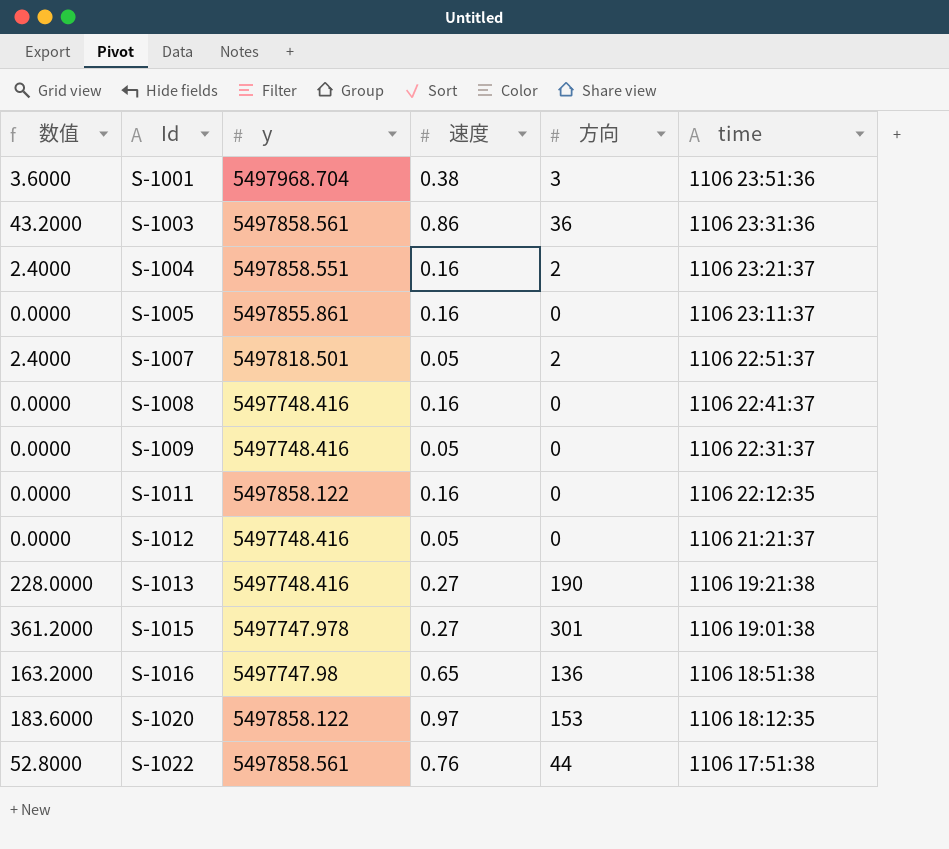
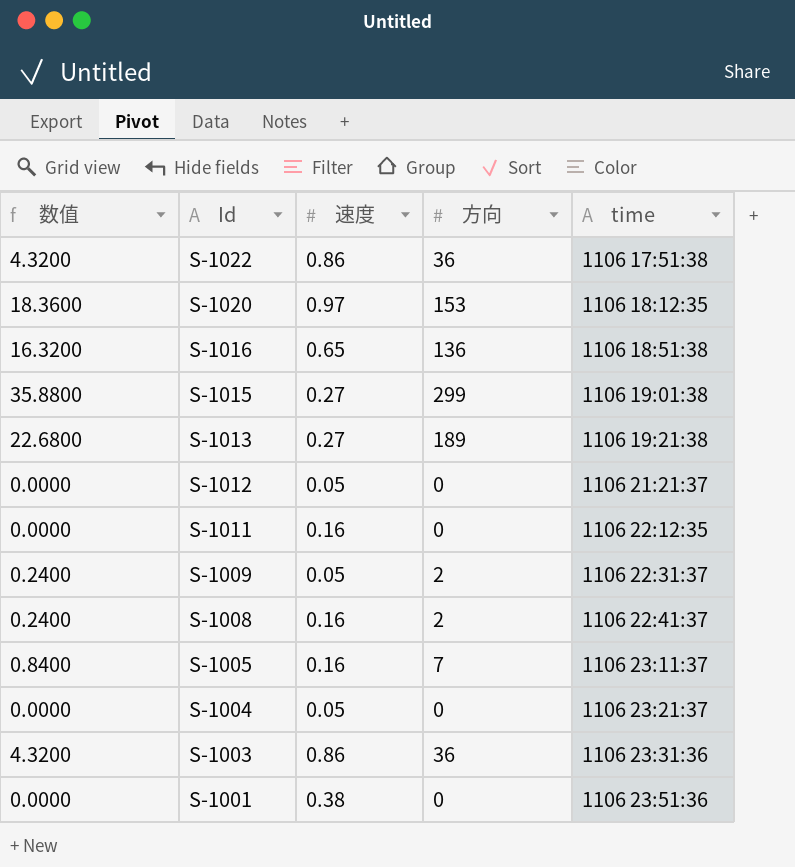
row order: Id ascending -> Id descending
column y | position: 3 -> none
column 数值 | formula: [方向] * 1.2 -> [方向] * 0.12
row S-1007: 2.4000 | 5497818.501 | 0.05 | 2 | 1106 22:51:37 -> none
S-1022 | 速度: 0.76 -> 0.86
S-1022 | 方向: 44 -> 36
S-1015 | 方向: 301 -> 299
S-1013 | 方向: 190 -> 189
S-1009 | 方向: 0 -> 2
S-1008 | 方向: 0 -> 2
S-1005 | 方向: 0 -> 7
S-1004 | 速度: 0.16 -> 0.05
S-1004 | 方向: 2 -> 0
S-1001 | 方向: 3 -> 0

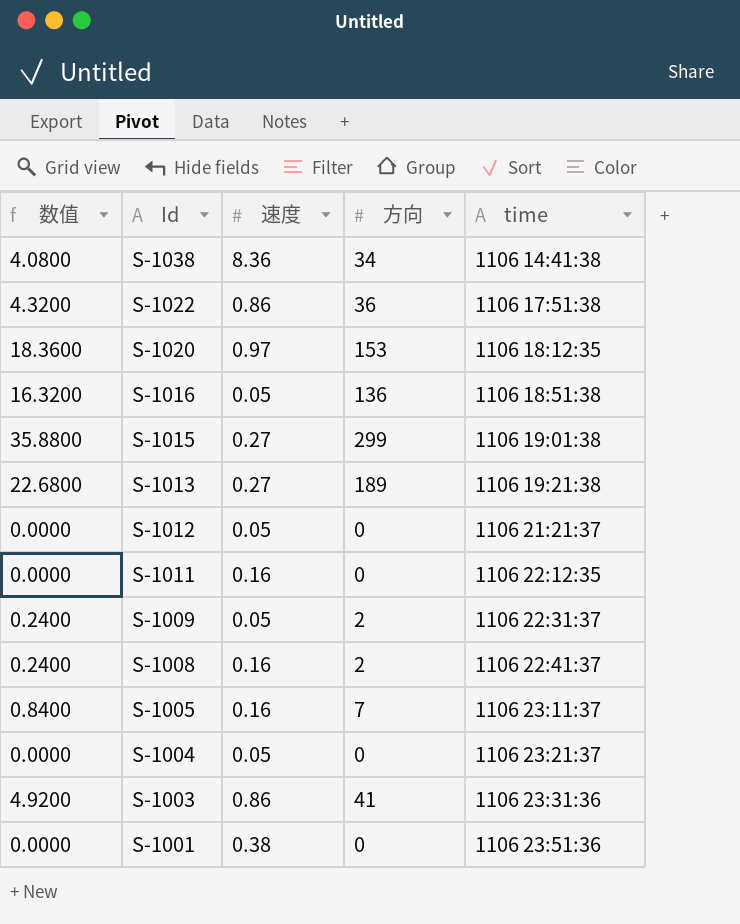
row S-1038: none -> 4.0800 | 8.36 | 34 | 1106 14:41:38
S-1016 | 速度: 0.65 -> 0.05
S-1003 | 数值: 4.3200 -> 4.9200
S-1003 | 方向: 36 -> 41

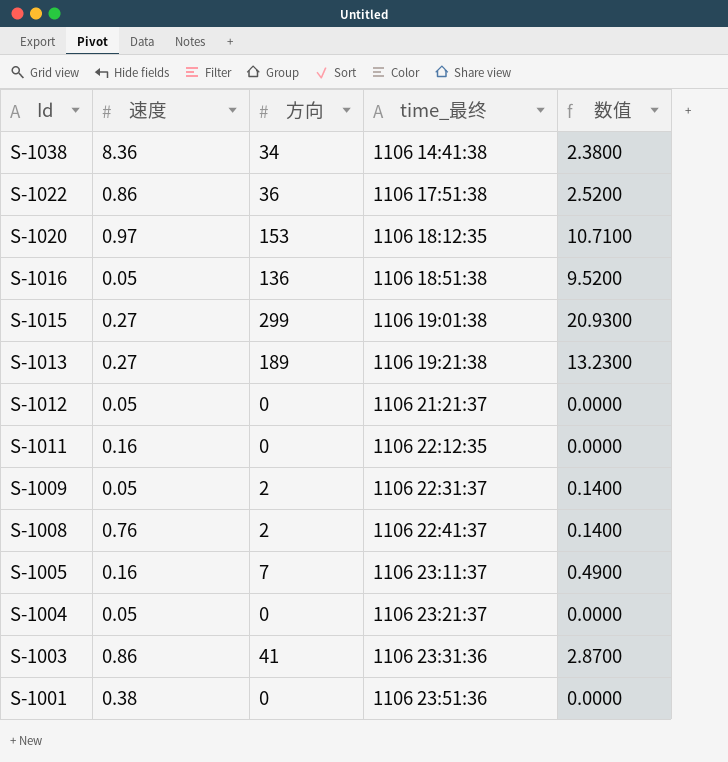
column name: time -> time_最终
column 数值 | formula: [方向] * 0.12 -> [方向] * 0.07
column 数值 | position: 1 -> 5
S-1008 | 速度: 0.16 -> 0.76

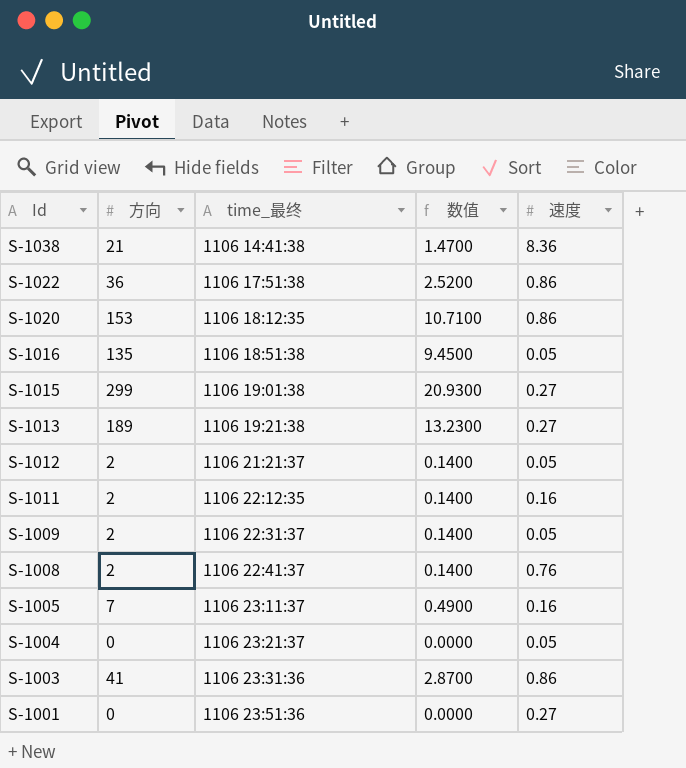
column 速度 | position: 2 -> 5
S-1038 | 方向: 34 -> 21
S-1038 | 数值: 2.3800 -> 1.4700
S-1020 | 速度: 0.97 -> 0.86
S-1016 | 方向: 136 -> 135
S-1016 | 数值: 9.5200 -> 9.4500
S-1012 | 方向: 0 -> 2
S-1012 | 数值: 0.0000 -> 0.1400
S-1011 | 方向: 0 -> 2
S-1011 | 数值: 0.0000 -> 0.1400
S-1001 | 速度: 0.38 -> 0.27

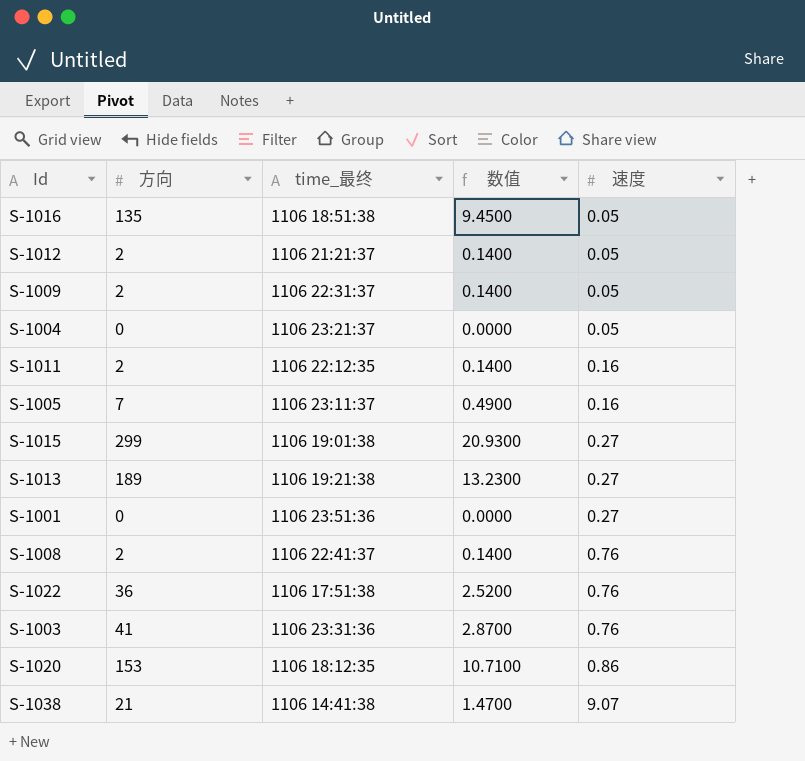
row order: Id descending -> 速度 ascending
S-1022 | 速度: 0.86 -> 0.76
S-1003 | 速度: 0.86 -> 0.76
S-1038 | 速度: 8.36 -> 9.07

